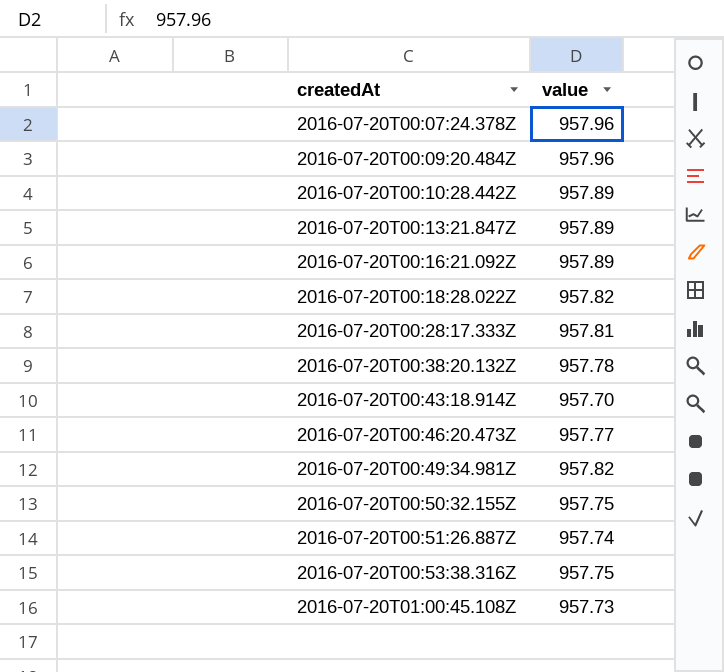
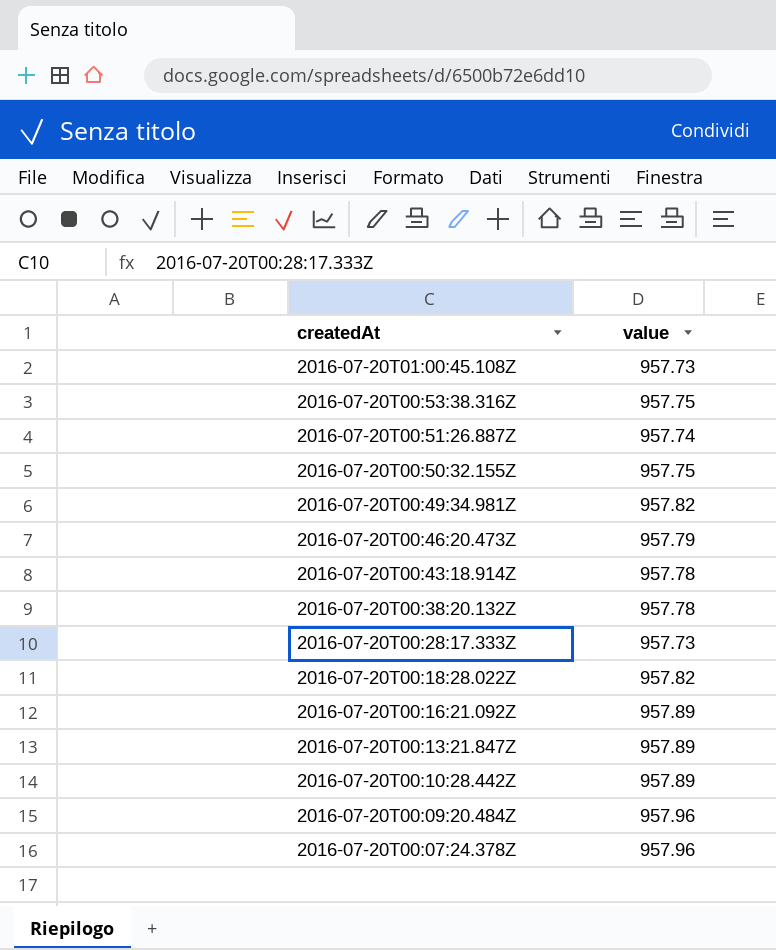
row order: createdAt ascending -> createdAt descending
2016-07-20T00:46:20.473Z | value: 957.77 -> 957.79
2016-07-20T00:43:18.914Z | value: 957.70 -> 957.78
2016-07-20T00:28:17.333Z | value: 957.81 -> 957.73

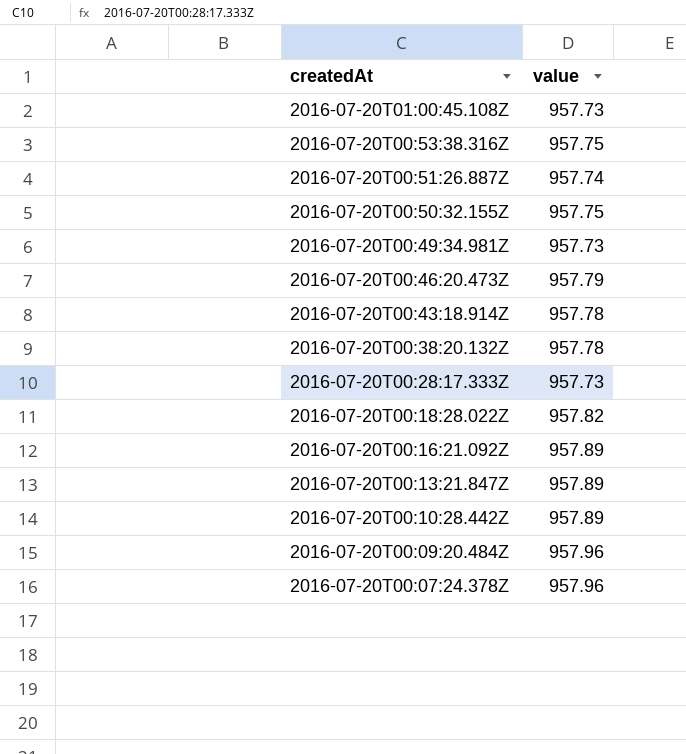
2016-07-20T00:49:34.981Z | value: 957.82 -> 957.73

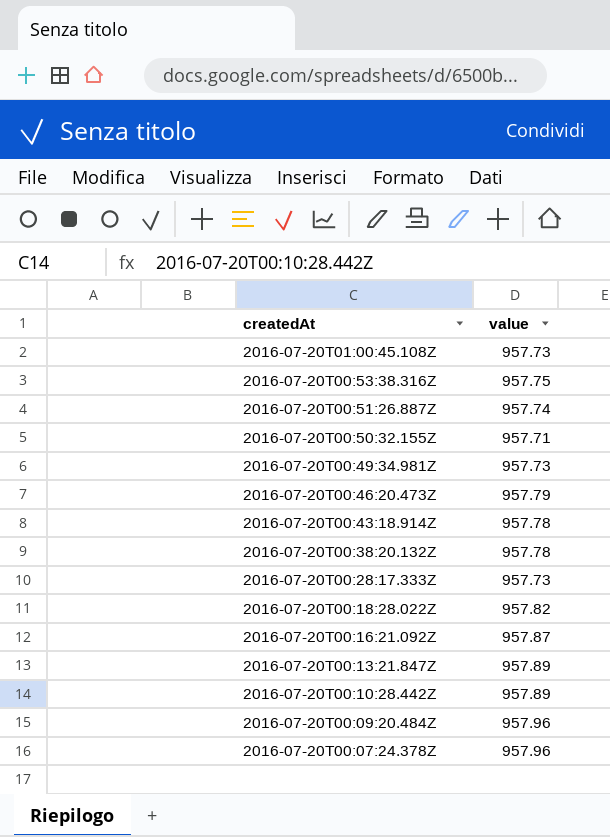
2016-07-20T00:50:32.155Z | value: 957.75 -> 957.71
2016-07-20T00:16:21.092Z | value: 957.89 -> 957.87

